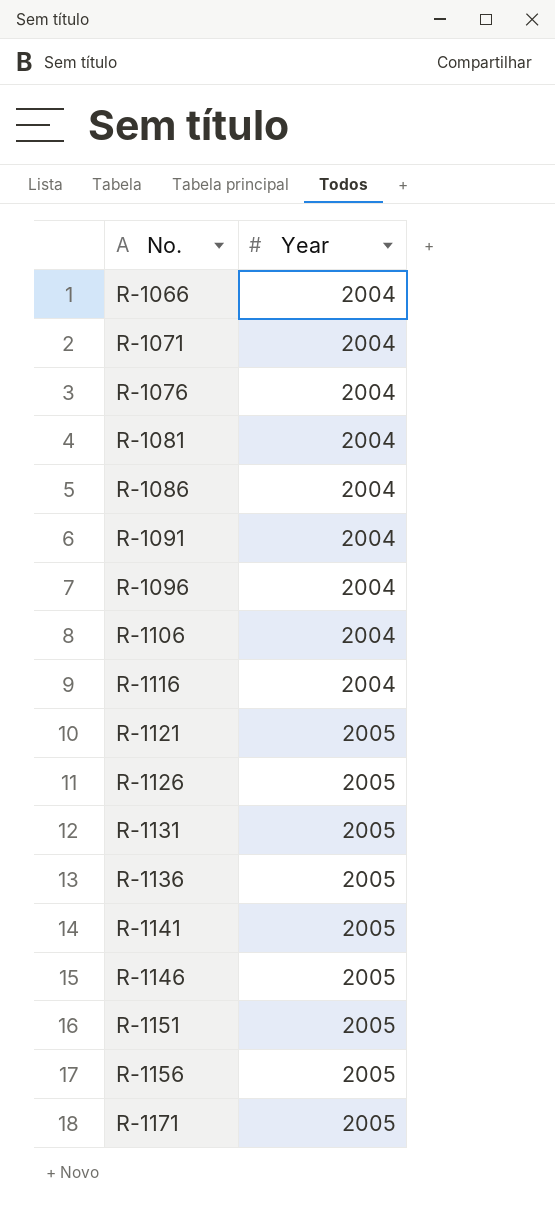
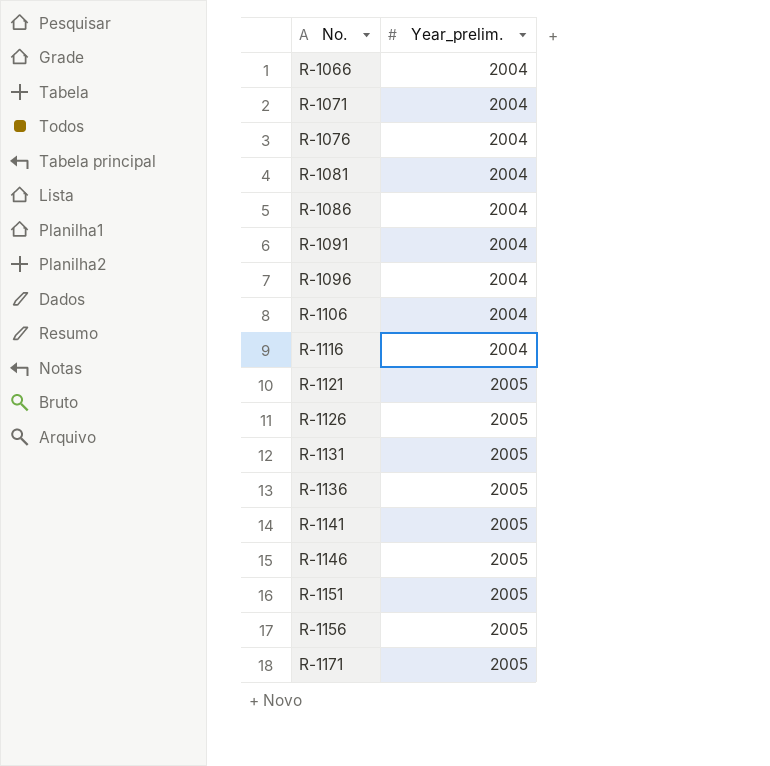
column name: Year -> Year_prelim.

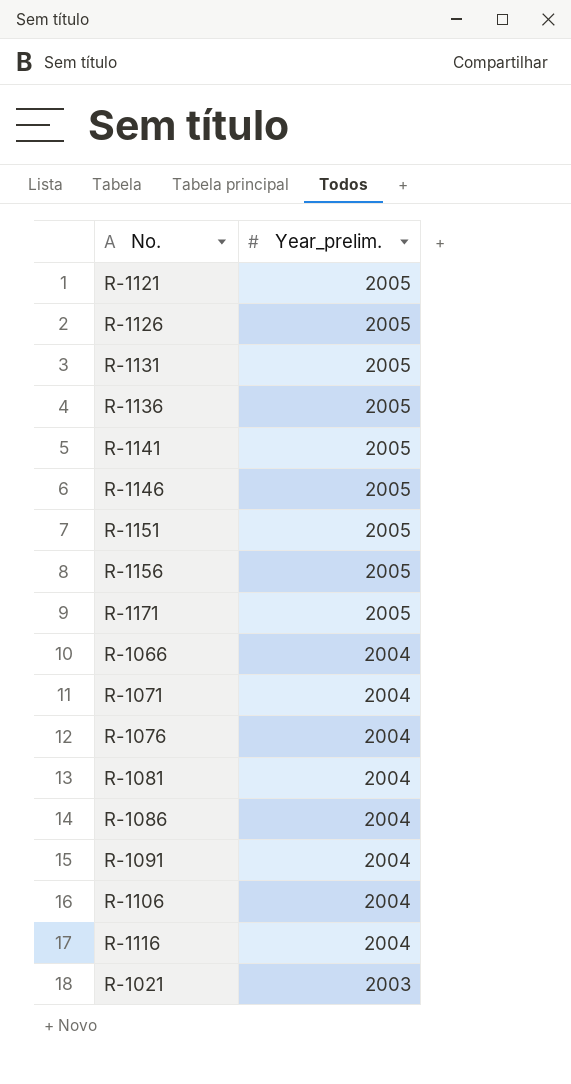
row order: No. ascending -> Year_prelim. descending
row R-1096: 2004 -> none
row R-1021: none -> 2003

